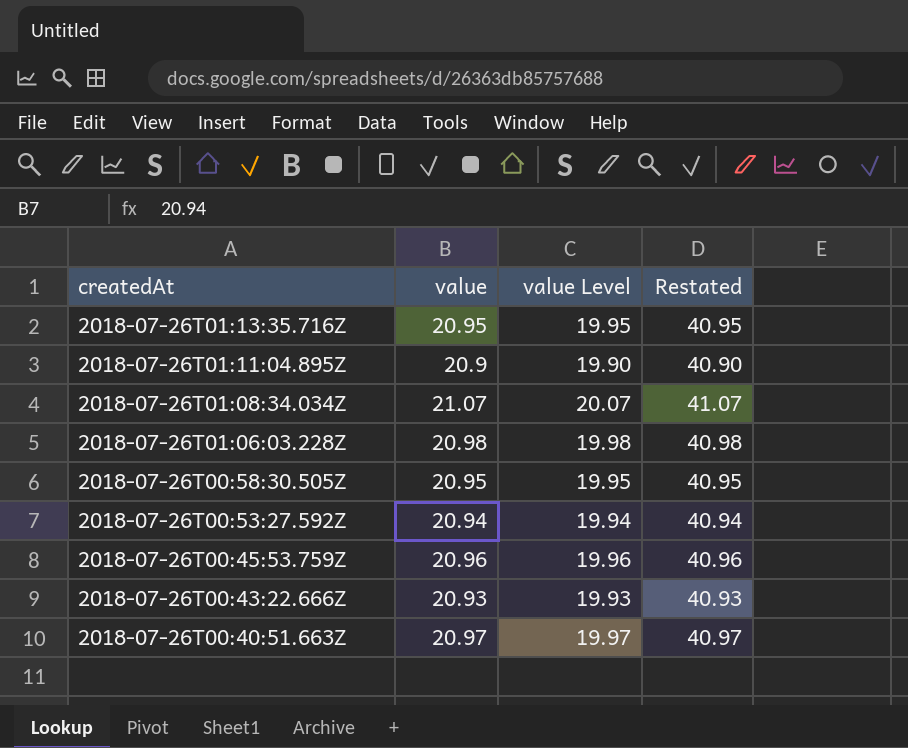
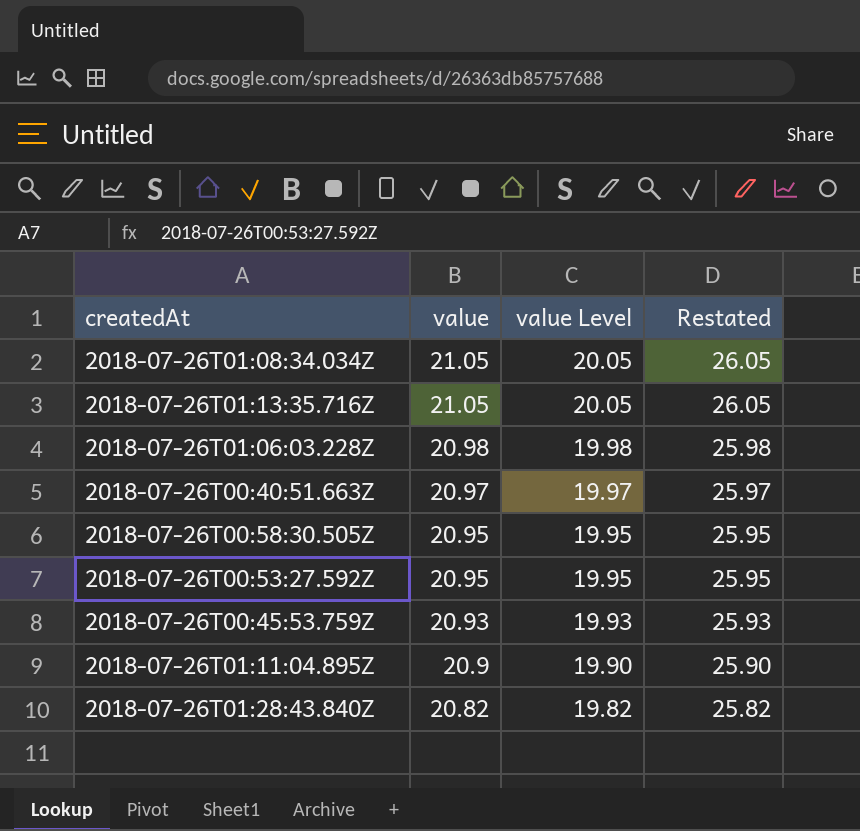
row order: createdAt descending -> value descending
column Restated | formula: [value] + 20 -> [value] + 5
row 2018-07-26T00:43:22.666Z: 20.93 | 19.93 | 40.93 -> none
2018-07-26T01:08:34.034Z | value: 21.07 -> 21.05
2018-07-26T01:08:34.034Z | value Level: 20.07 -> 20.05
2018-07-26T01:13:35.716Z | value: 20.95 -> 21.05
2018-07-26T01:13:35.716Z | value Level: 19.95 -> 20.05
2018-07-26T00:53:27.592Z | value: 20.94 -> 20.95
2018-07-26T00:53:27.592Z | value Level: 19.94 -> 19.95
2018-07-26T00:45:53.759Z | value: 20.96 -> 20.93
2018-07-26T00:45:53.759Z | value Level: 19.96 -> 19.93
row 2018-07-26T01:28:43.840Z: none -> 20.82 | 19.82 | 25.82

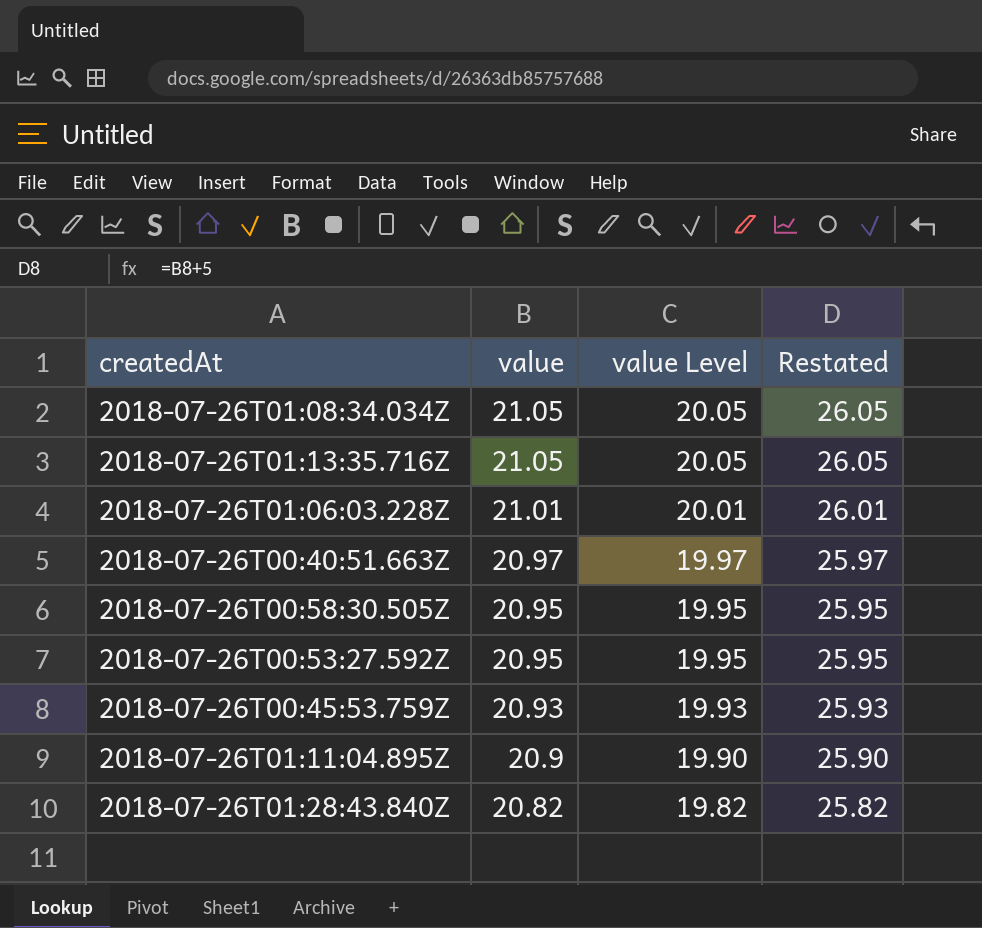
2018-07-26T01:06:03.228Z | value: 20.98 -> 21.01
2018-07-26T01:06:03.228Z | value Level: 19.98 -> 20.01
2018-07-26T01:06:03.228Z | Restated: 25.98 -> 26.01

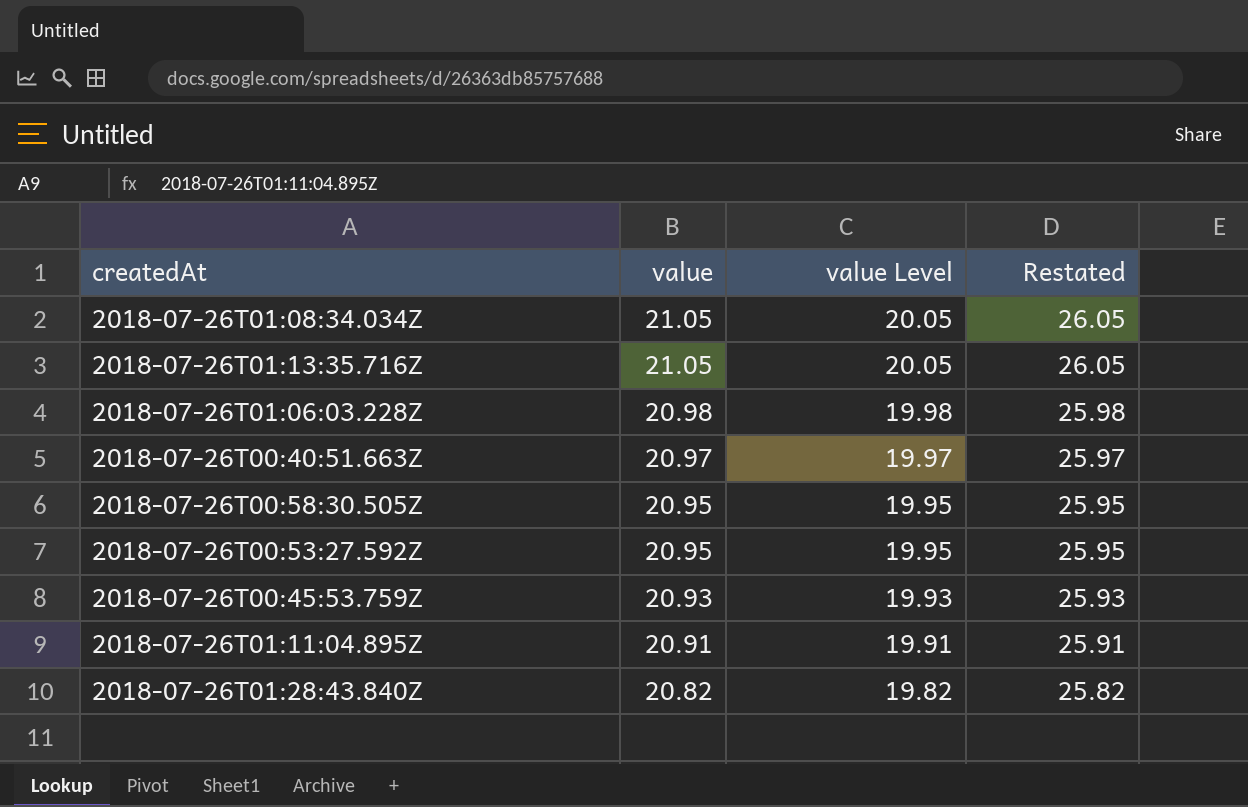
2018-07-26T01:06:03.228Z | value: 21.01 -> 20.98
2018-07-26T01:06:03.228Z | value Level: 20.01 -> 19.98
2018-07-26T01:06:03.228Z | Restated: 26.01 -> 25.98
2018-07-26T01:11:04.895Z | value: 20.9 -> 20.91
2018-07-26T01:11:04.895Z | value Level: 19.90 -> 19.91
2018-07-26T01:11:04.895Z | Restated: 25.90 -> 25.91

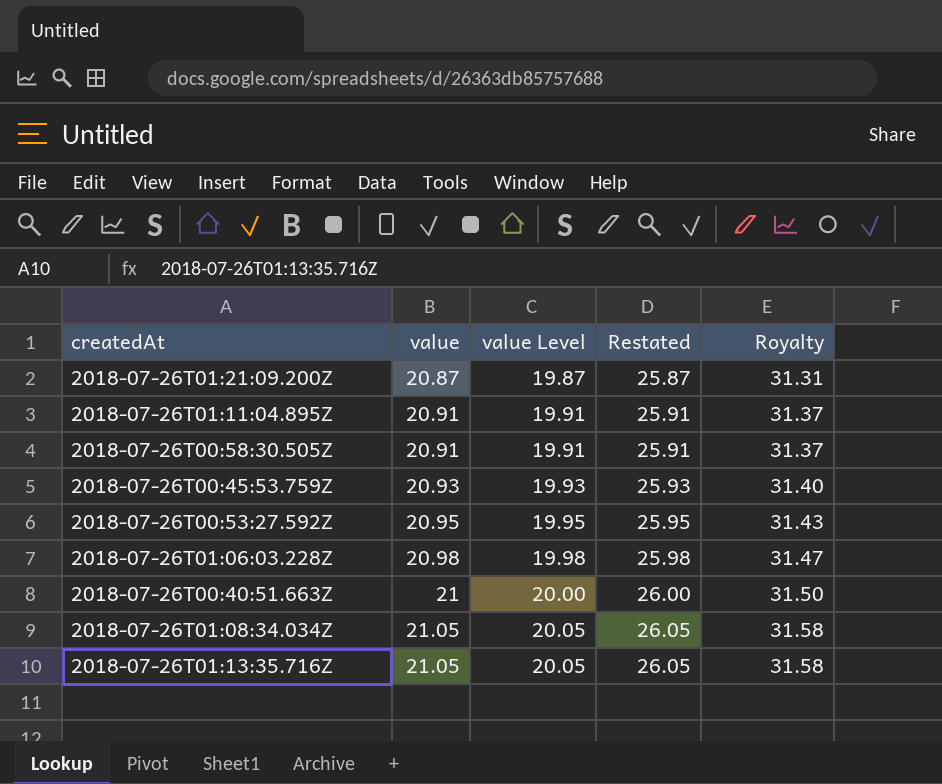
row order: value descending -> value ascending
column Royalty | formula: none -> [value] * 1.5
row 2018-07-26T01:28:43.840Z: 20.82 | 19.82 | 25.82 -> none
row 2018-07-26T01:21:09.200Z: none -> 20.87 | 19.87 | 25.87 | 31.31
2018-07-26T00:58:30.505Z | value: 20.95 -> 20.91
2018-07-26T00:58:30.505Z | value Level: 19.95 -> 19.91
2018-07-26T00:58:30.505Z | Restated: 25.95 -> 25.91
2018-07-26T00:40:51.663Z | value: 20.97 -> 21
2018-07-26T00:40:51.663Z | value Level: 19.97 -> 20.00
2018-07-26T00:40:51.663Z | Restated: 25.97 -> 26.00

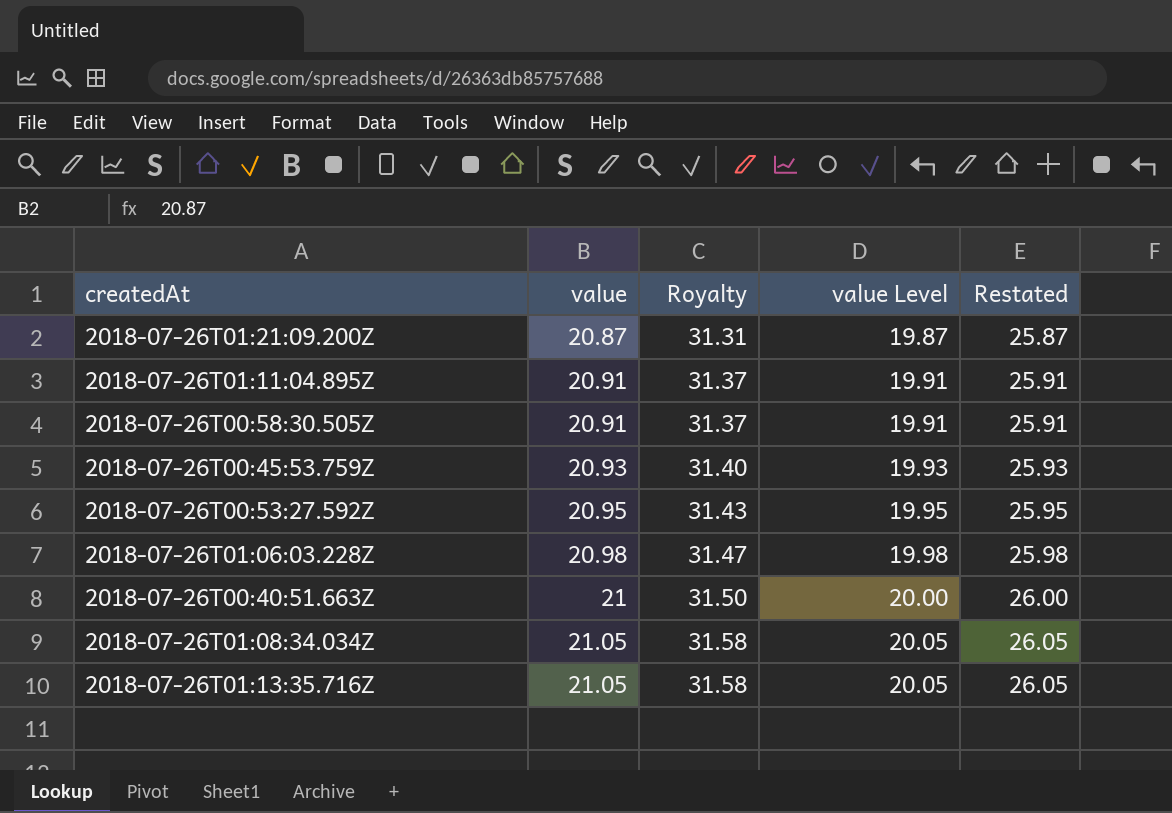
column Royalty | position: 5 -> 3

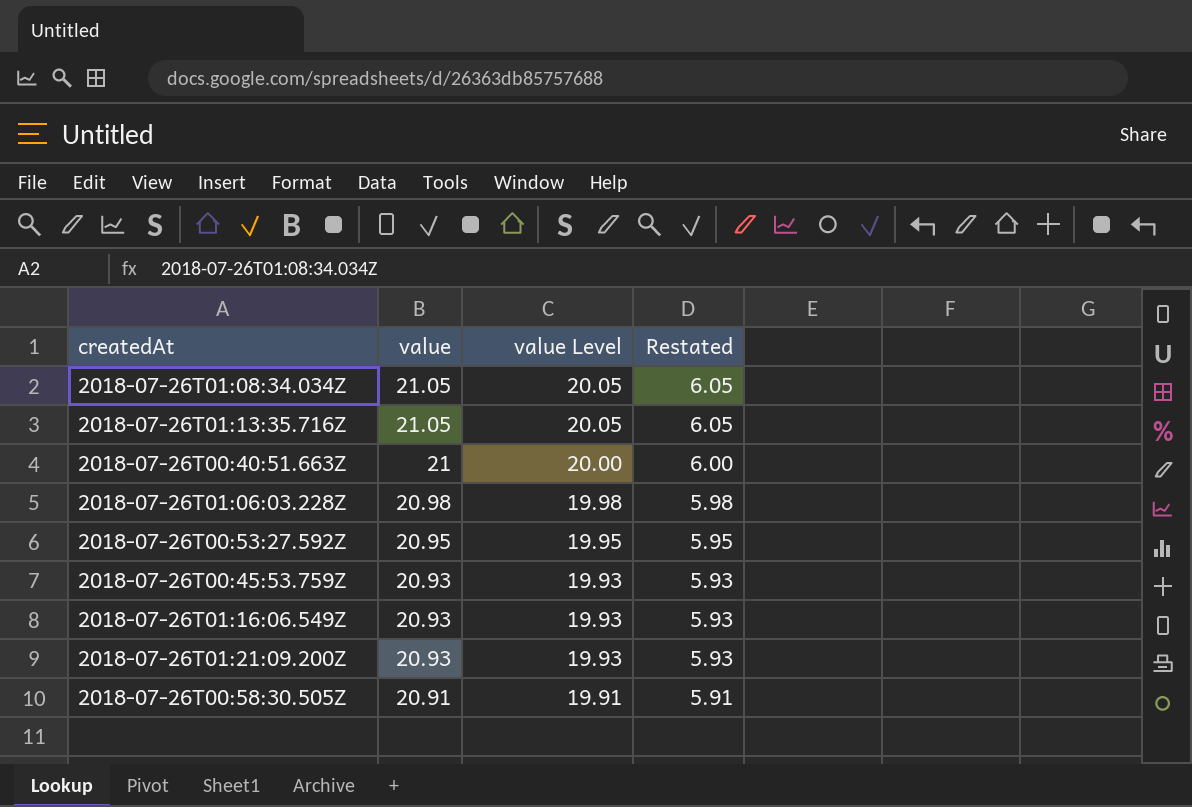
row order: value ascending -> value descending
column Royalty | formula: [value] * 1.5 -> none
column Restated | formula: [value] + 5 -> [value] - 15
row 2018-07-26T01:11:04.895Z: 20.91 | 31.37 | 19.91 | 25.91 -> none
row 2018-07-26T01:16:06.549Z: none -> 20.93 | 19.93 | 5.93
2018-07-26T01:21:09.200Z | value: 20.87 -> 20.93
2018-07-26T01:21:09.200Z | value Level: 19.87 -> 19.93

